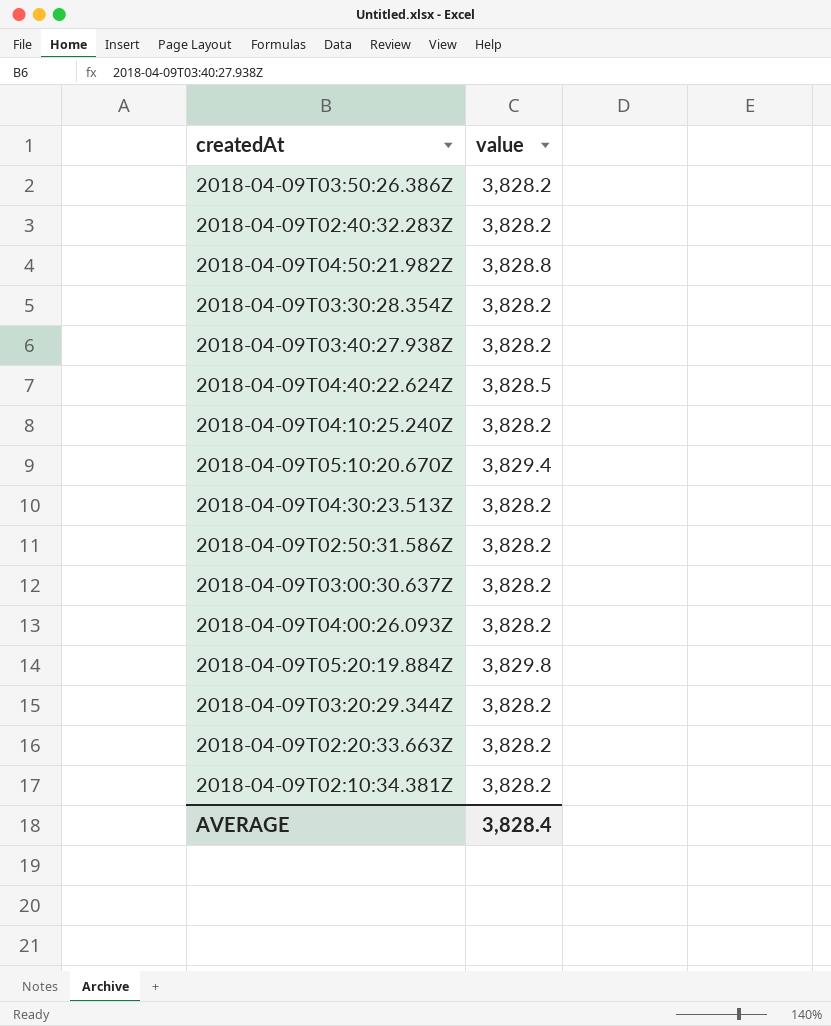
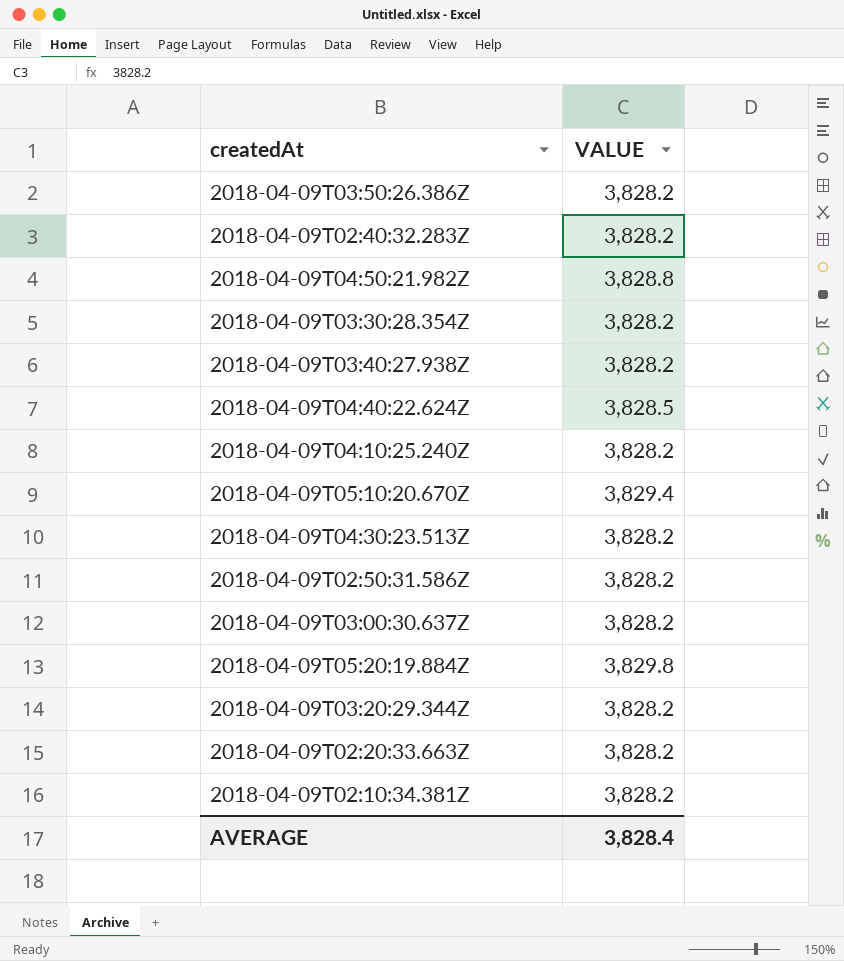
column name: value -> VALUE
row 2018-04-09T04:00:26.093Z: 3,828.2 -> none

